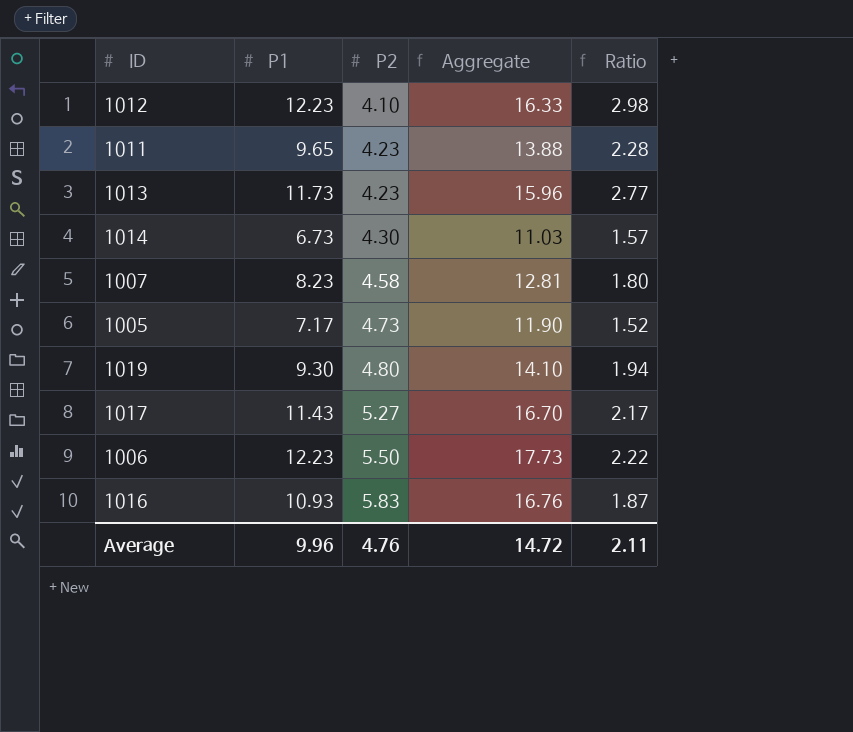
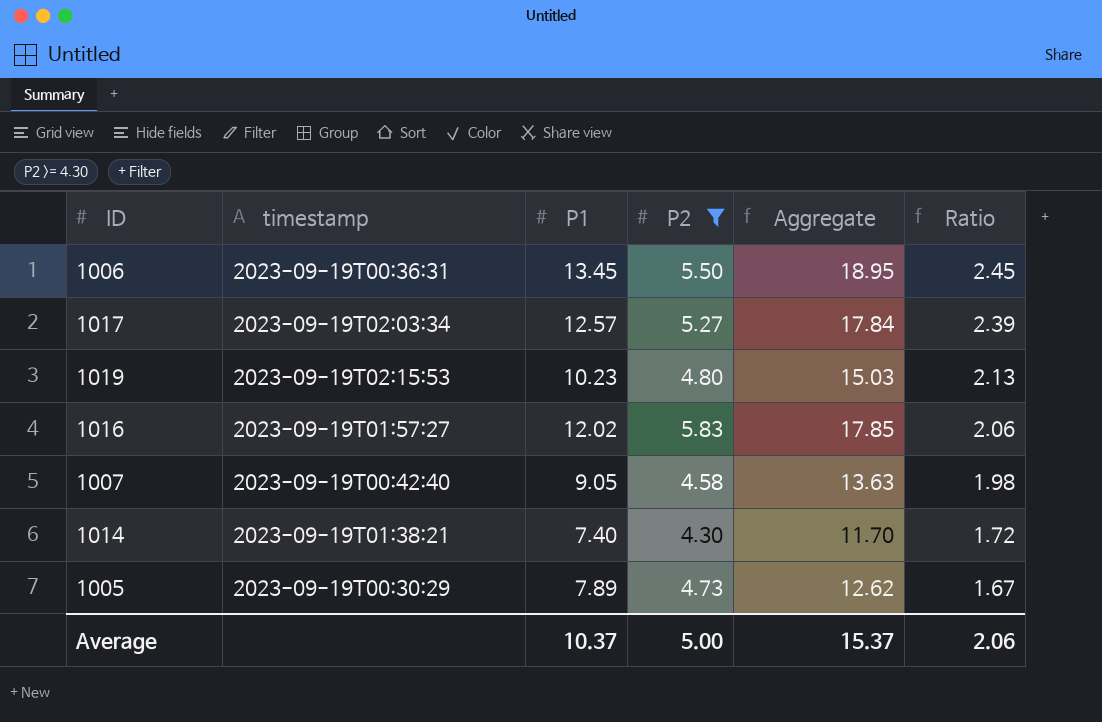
filter: none -> P2 >= 4.30
row order: P2 ascending -> Ratio descending
column timestamp | position: none -> 2
1006 | P1: 12.23 -> 13.45
1006 | Aggregate: 17.73 -> 18.95
1006 | Ratio: 2.22 -> 2.45
1017 | P1: 11.43 -> 12.57
1017 | Aggregate: 16.70 -> 17.84
1017 | Ratio: 2.17 -> 2.39
1019 | P1: 9.30 -> 10.23
1019 | Aggregate: 14.10 -> 15.03
1019 | Ratio: 1.94 -> 2.13
1016 | P1: 10.93 -> 12.02
1016 | Aggregate: 16.76 -> 17.85
1016 | Ratio: 1.87 -> 2.06
1007 | P1: 8.23 -> 9.05
1007 | Aggregate: 12.81 -> 13.63
1007 | Ratio: 1.80 -> 1.98
1014 | P1: 6.73 -> 7.40
1014 | Aggregate: 11.03 -> 11.70
1014 | Ratio: 1.57 -> 1.72
1005 | P1: 7.17 -> 7.89
1005 | Aggregate: 11.90 -> 12.62
1005 | Ratio: 1.52 -> 1.67
Average | P1: 9.96 -> 10.37
Average | P2: 4.76 -> 5.00
Average | Aggregate: 14.72 -> 15.37
Average | Ratio: 2.11 -> 2.06

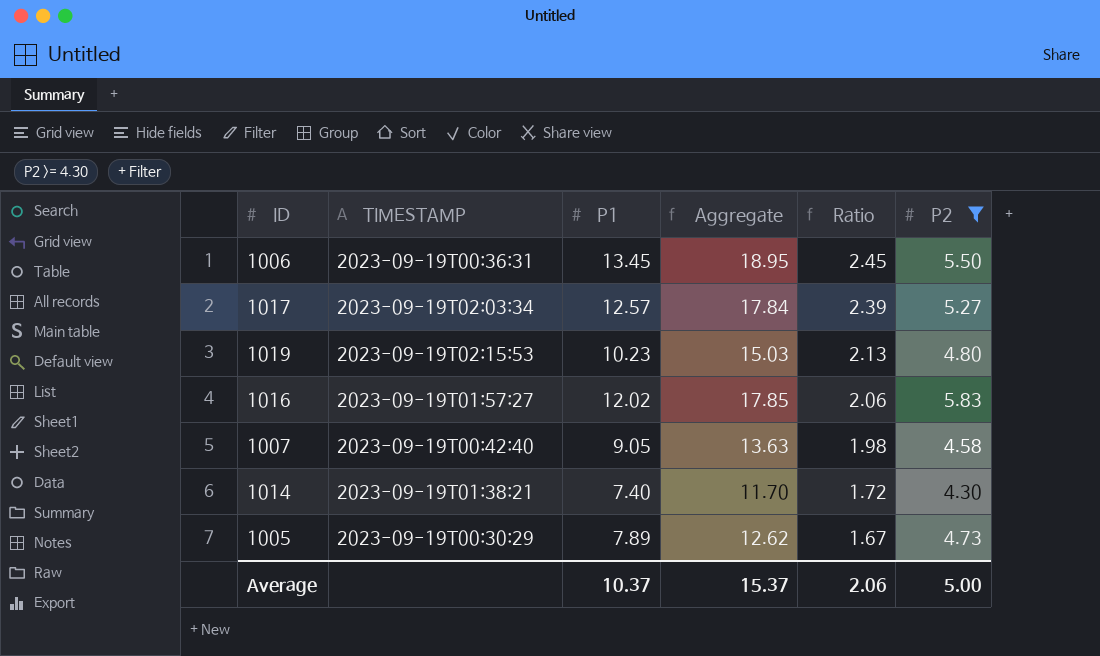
column name: timestamp -> TIMESTAMP
column P2 | position: 4 -> 6

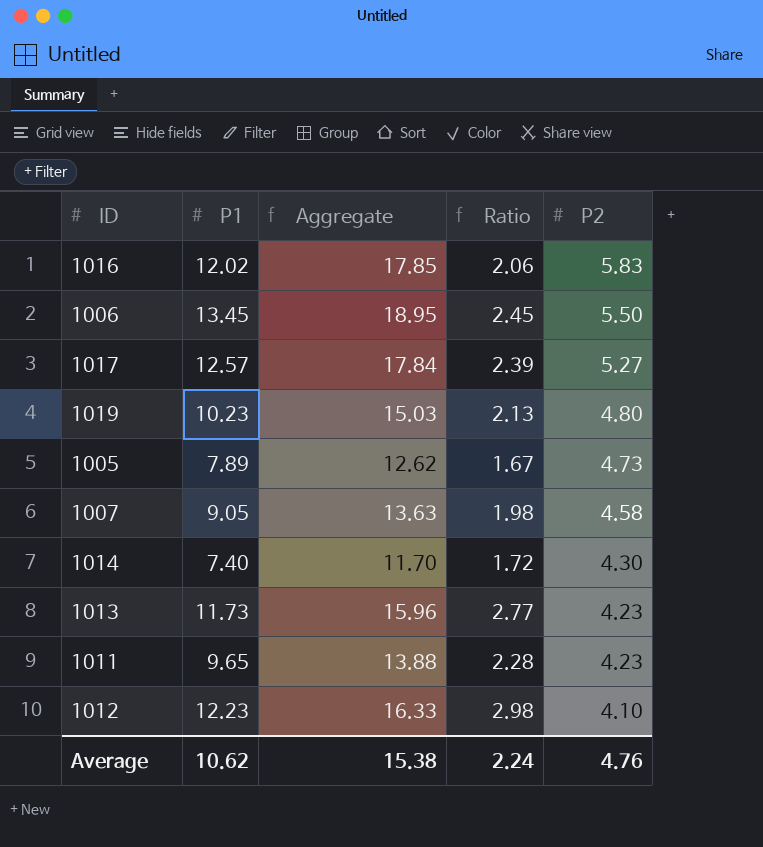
filter: P2 >= 4.30 -> none
row order: Ratio descending -> P2 descending
column TIMESTAMP | position: 2 -> none
Average | P1: 10.37 -> 10.62
Average | Aggregate: 15.37 -> 15.38
Average | Ratio: 2.06 -> 2.24
Average | P2: 5.00 -> 4.76

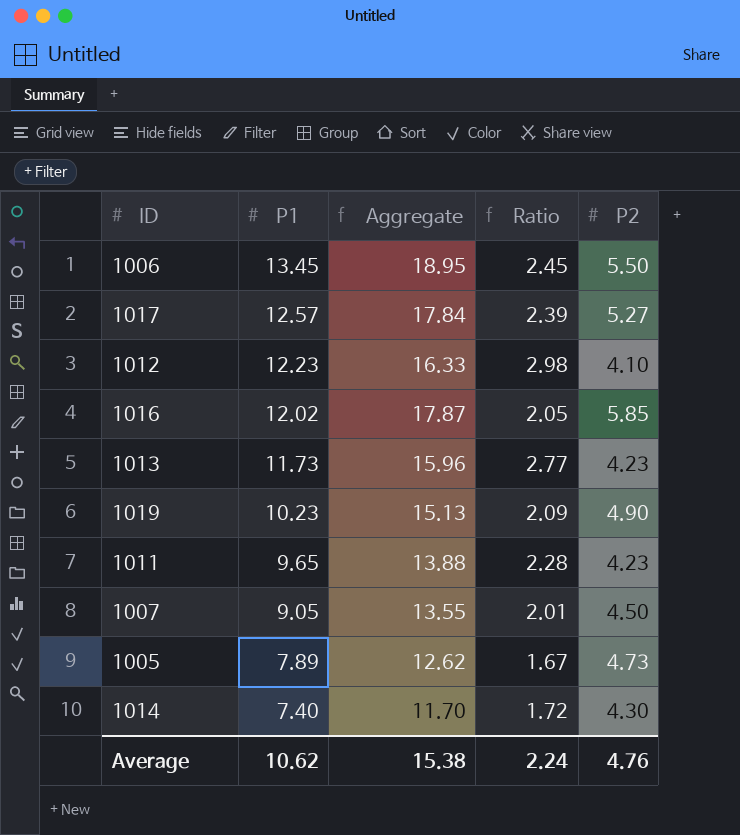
row order: P2 descending -> P1 descending
1016 | Aggregate: 17.85 -> 17.87
1016 | Ratio: 2.06 -> 2.05
1016 | P2: 5.83 -> 5.85
1019 | Aggregate: 15.03 -> 15.13
1019 | Ratio: 2.13 -> 2.09
1019 | P2: 4.80 -> 4.90
1007 | Aggregate: 13.63 -> 13.55
1007 | Ratio: 1.98 -> 2.01
1007 | P2: 4.58 -> 4.50

